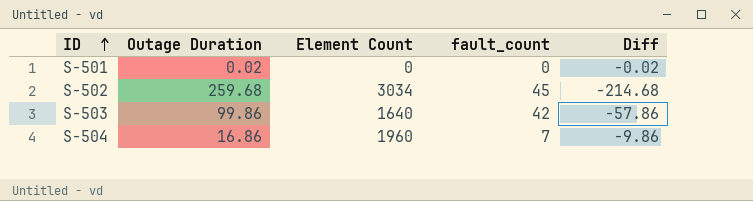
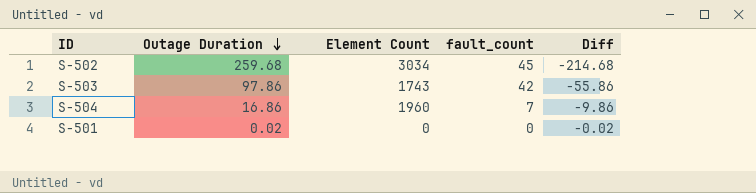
row order: ID ascending -> Outage Duration descending
S-503 | Outage Duration: 99.86 -> 97.86
S-503 | Element Count: 1640 -> 1743
S-503 | Diff: -57.86 -> -55.86

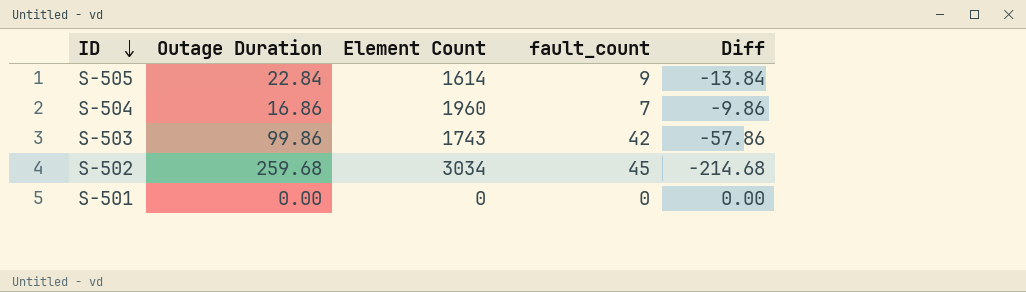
row order: Outage Duration descending -> ID descending
row S-505: none -> 22.84 | 1614 | 9 | -13.84
S-503 | Outage Duration: 97.86 -> 99.86
S-503 | Diff: -55.86 -> -57.86
S-501 | Outage Duration: 0.02 -> 0.00
S-501 | Diff: -0.02 -> 0.00

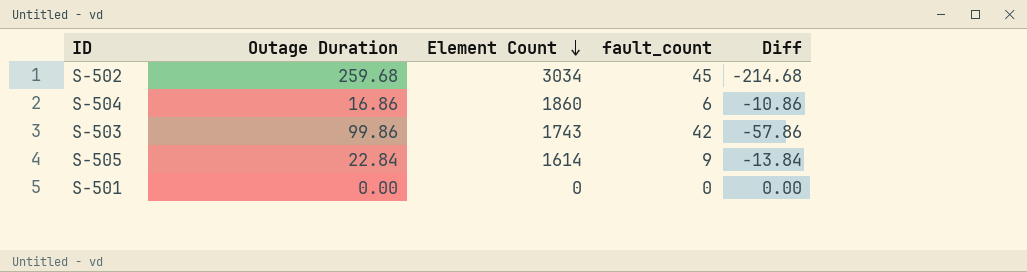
row order: ID descending -> Element Count descending
S-504 | Element Count: 1960 -> 1860
S-504 | fault_count: 7 -> 6
S-504 | Diff: -9.86 -> -10.86

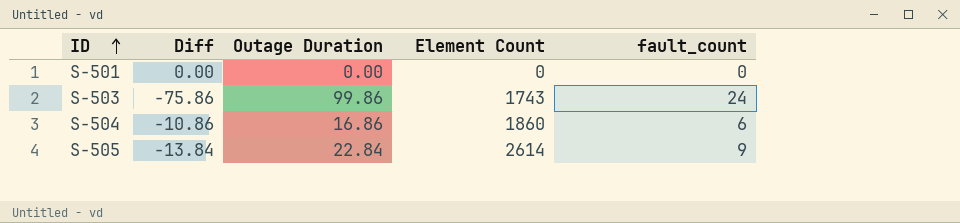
row order: Element Count descending -> ID ascending
column Diff | position: 5 -> 2
row S-502: 259.68 | 3034 | 45 | -214.68 -> none
S-503 | Diff: -57.86 -> -75.86
S-503 | fault_count: 42 -> 24
S-505 | Element Count: 1614 -> 2614

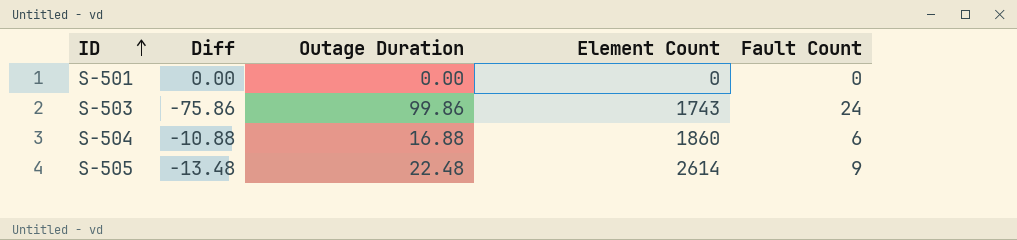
column name: fault_count -> Fault Count
S-504 | Diff: -10.86 -> -10.88
S-504 | Outage Duration: 16.86 -> 16.88
S-505 | Diff: -13.84 -> -13.48
S-505 | Outage Duration: 22.84 -> 22.48

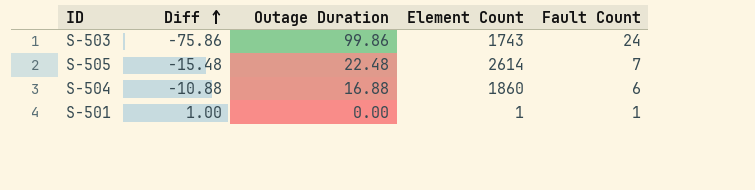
row order: ID ascending -> Diff ascending
S-505 | Diff: -13.48 -> -15.48
S-505 | Fault Count: 9 -> 7
S-501 | Diff: 0.00 -> 1.00
S-501 | Element Count: 0 -> 1
S-501 | Fault Count: 0 -> 1

